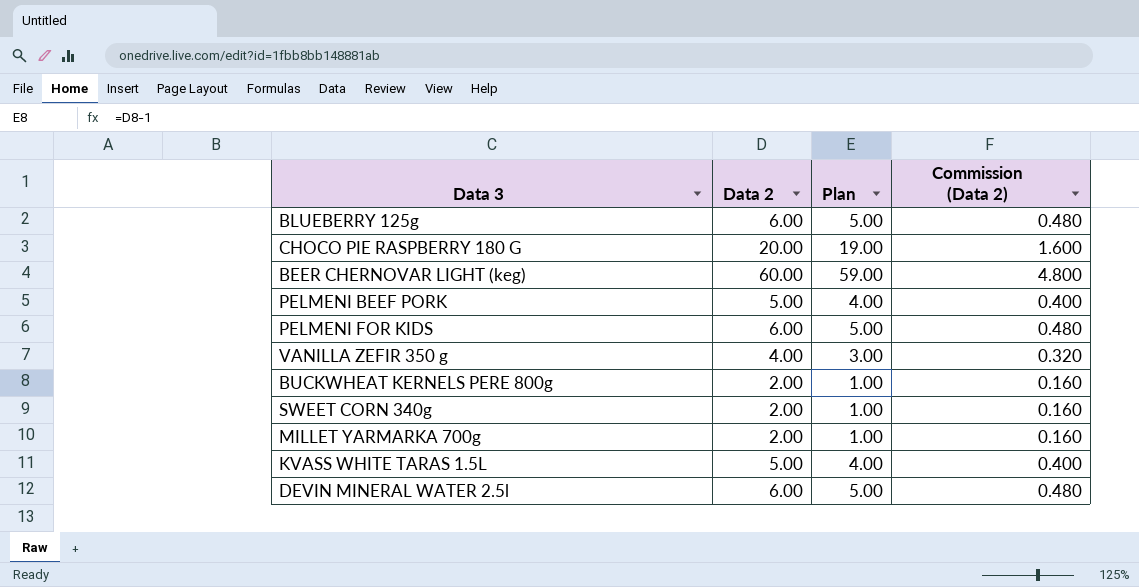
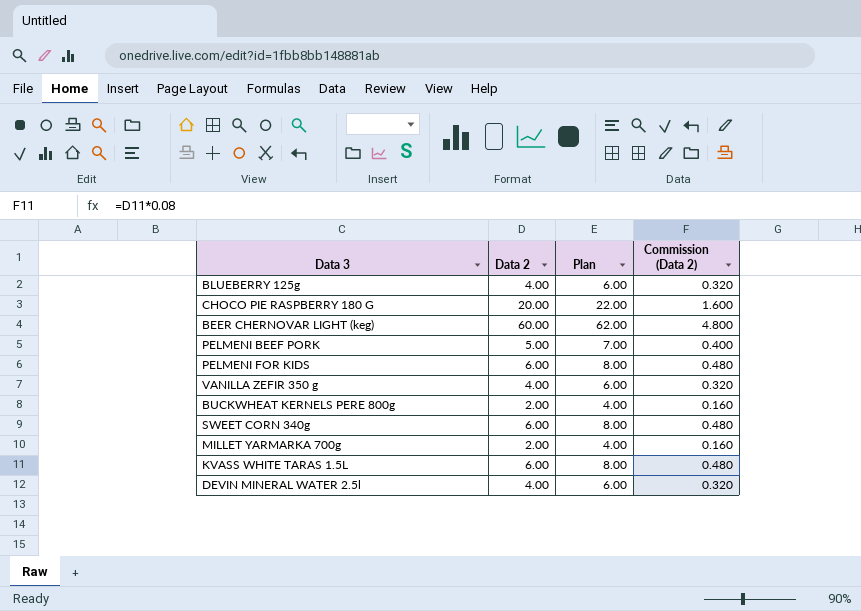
column Plan | formula: [Data 2] - 1 -> [Data 2] + 2
BLUEBERRY 125g | Data 2: 6.00 -> 4.00
BLUEBERRY 125g | Commission (Data 2): 0.480 -> 0.320
SWEET CORN 340g | Data 2: 2.00 -> 6.00
SWEET CORN 340g | Commission (Data 2): 0.160 -> 0.480
KVASS WHITE TARAS 1.5L | Data 2: 5.00 -> 6.00
KVASS WHITE TARAS 1.5L | Commission (Data 2): 0.400 -> 0.480
DEVIN MINERAL WATER 2.5l | Data 2: 6.00 -> 4.00
DEVIN MINERAL WATER 2.5l | Commission (Data 2): 0.480 -> 0.320

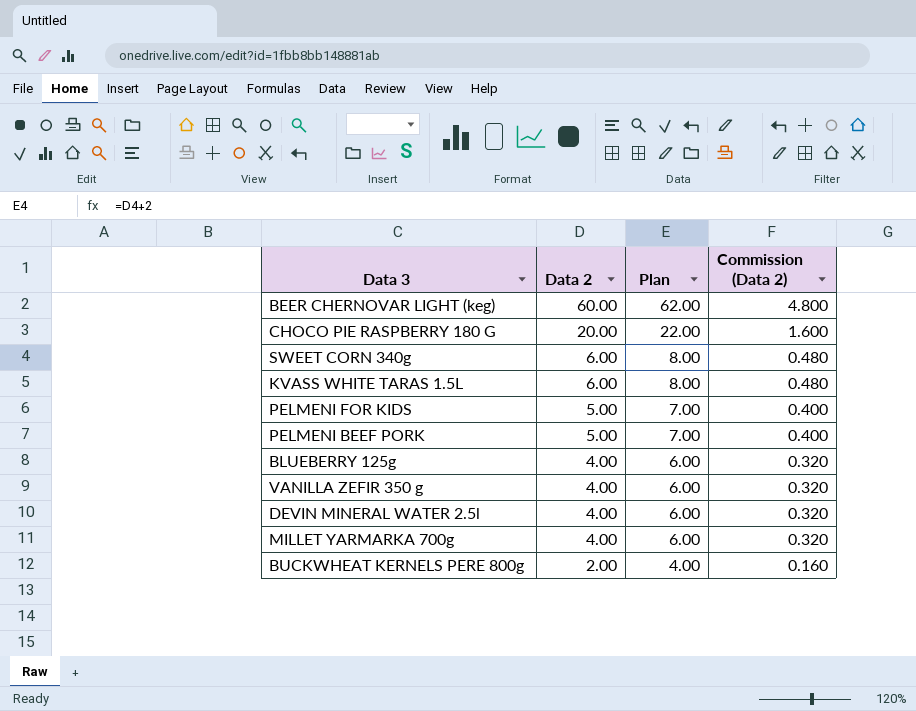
row order: none -> Data 2 descending
PELMENI FOR KIDS | Data 2: 6.00 -> 5.00
PELMENI FOR KIDS | Plan: 8.00 -> 7.00
PELMENI FOR KIDS | Commission (Data 2): 0.480 -> 0.400
MILLET YARMARKA 700g | Data 2: 2.00 -> 4.00
MILLET YARMARKA 700g | Plan: 4.00 -> 6.00
MILLET YARMARKA 700g | Commission (Data 2): 0.160 -> 0.320

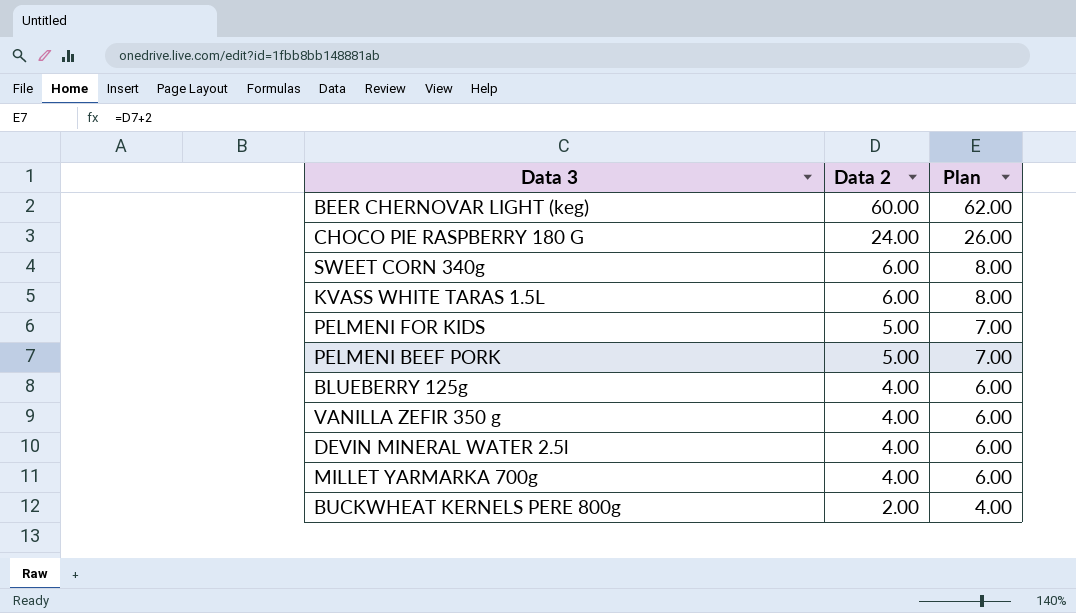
column Commission (Data 2) | formula: [Data 2] * 0.08 -> none
CHOCO PIE RASPBERRY 180 G | Data 2: 20.00 -> 24.00
CHOCO PIE RASPBERRY 180 G | Plan: 22.00 -> 26.00

